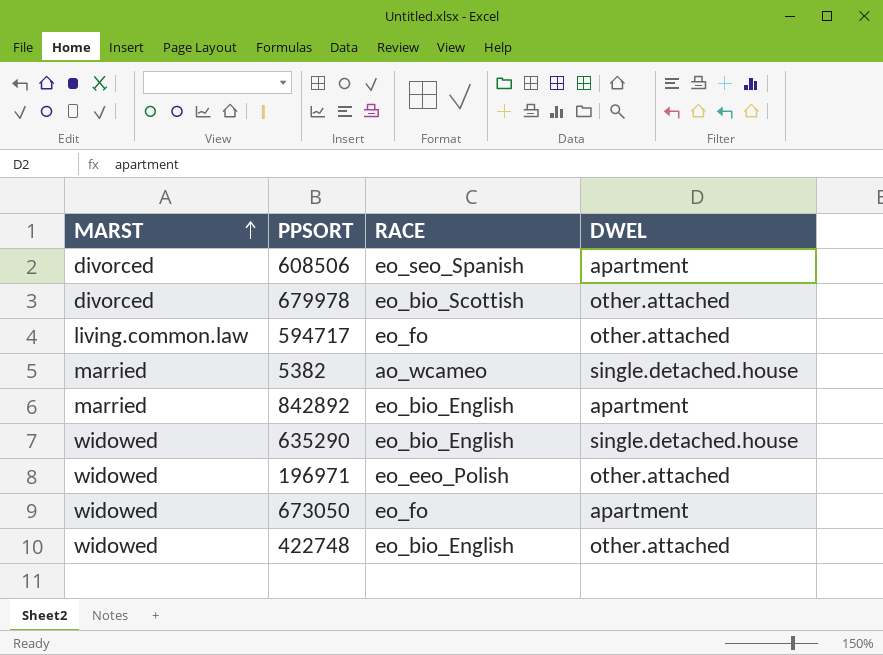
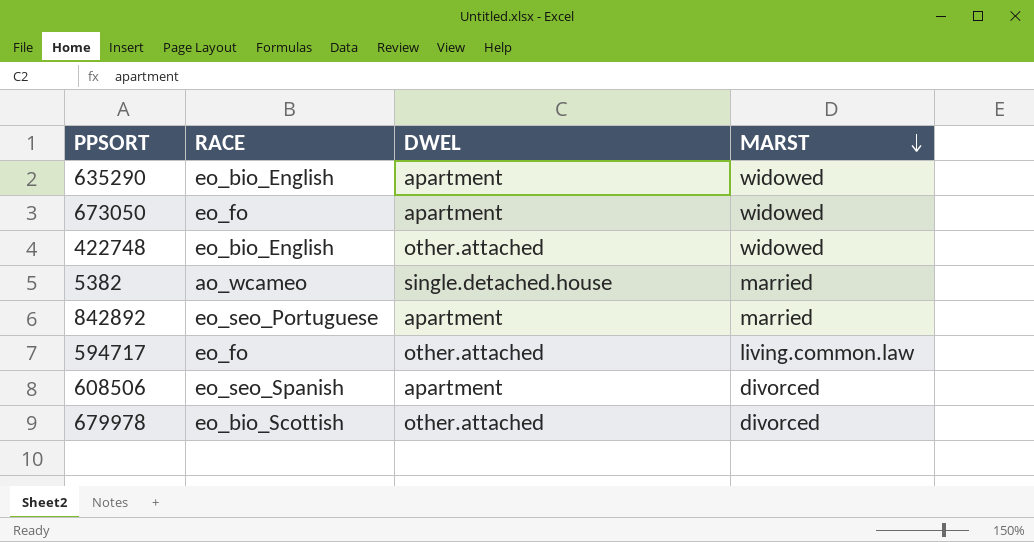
row order: MARST ascending -> MARST descending
column MARST | position: 1 -> 4
row 196971: widowed | eo_eeo_Polish | other.attached -> none
635290 | DWEL: single.detached.house -> apartment
842892 | RACE: eo_bio_English -> eo_seo_Portuguese

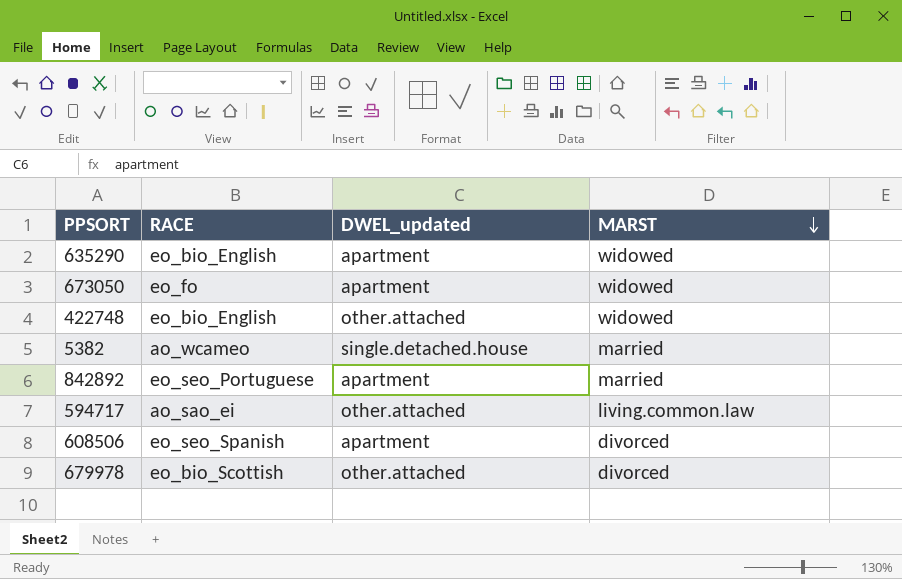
column name: DWEL -> DWEL_updated
594717 | RACE: eo_fo -> ao_sao_ei

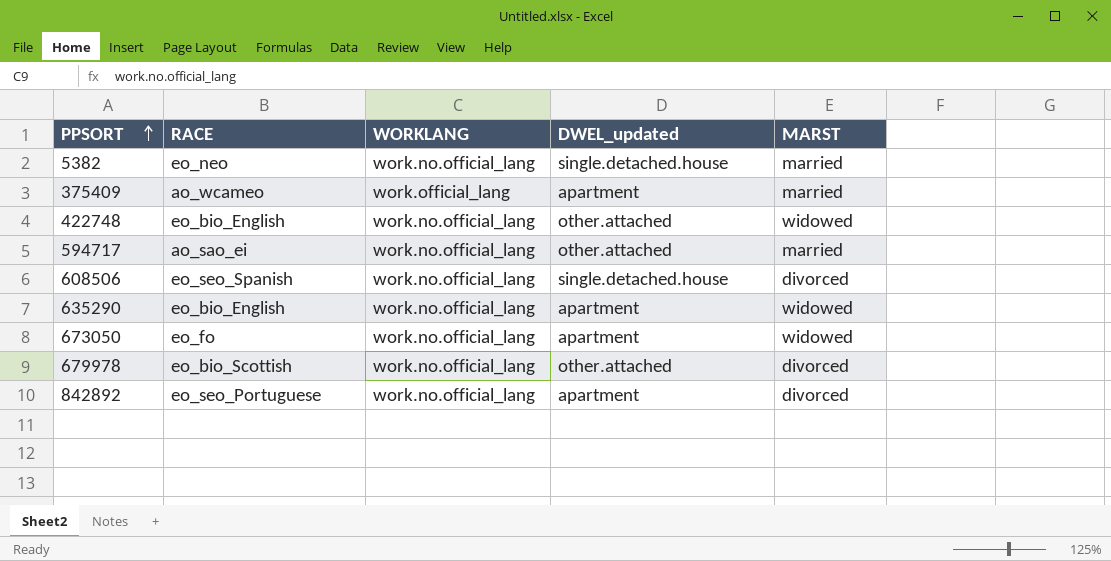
row order: MARST descending -> PPSORT ascending
column WORKLANG | position: none -> 3
5382 | RACE: ao_wcameo -> eo_neo
row 375409: none -> ao_wcameo | work.official_lang | apartment | married
594717 | MARST: living.common.law -> married
608506 | DWEL_updated: apartment -> single.detached.house
842892 | MARST: married -> divorced

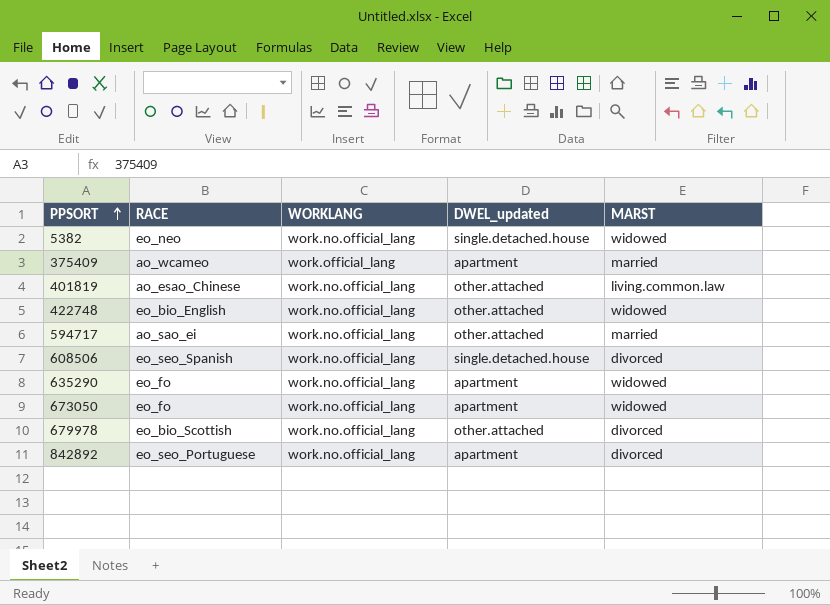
5382 | MARST: married -> widowed
row 401819: none -> ao_esao_Chinese | work.no.official_lang | other.attached | living.common.law
635290 | RACE: eo_bio_English -> eo_fo

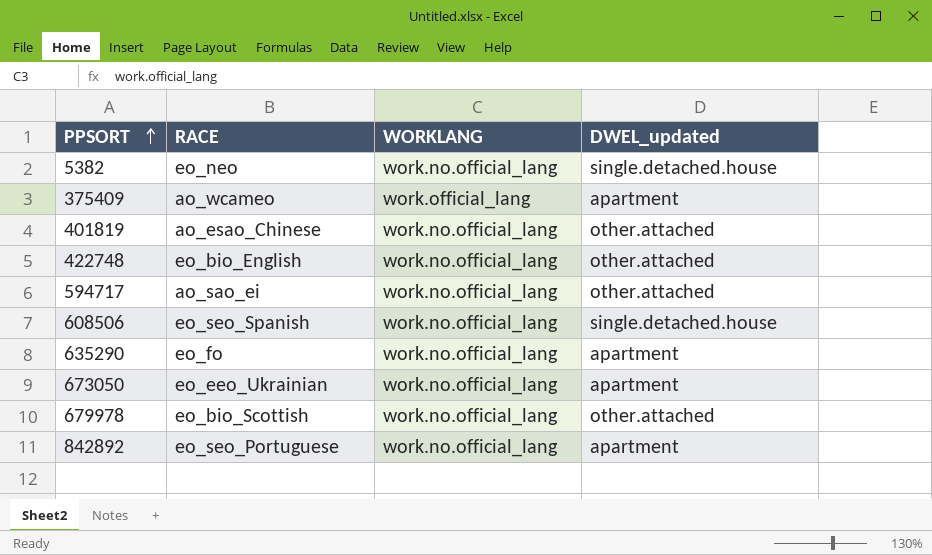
column MARST | position: 5 -> none
673050 | RACE: eo_fo -> eo_eeo_Ukrainian

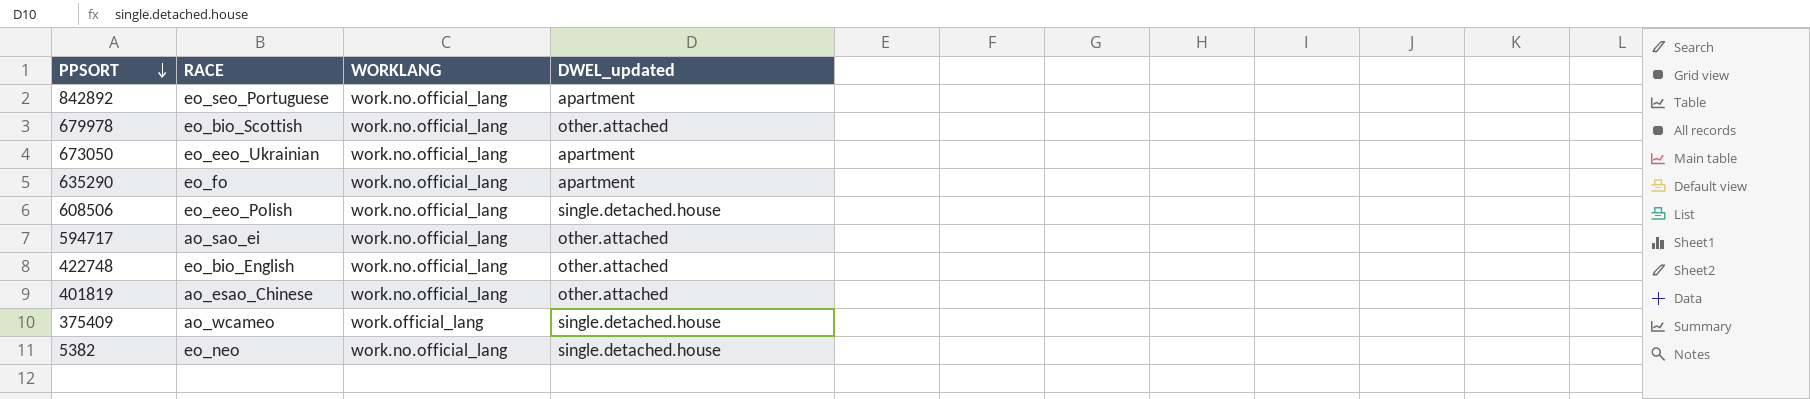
row order: PPSORT ascending -> PPSORT descending
608506 | RACE: eo_seo_Spanish -> eo_eeo_Polish
375409 | DWEL_updated: apartment -> single.detached.house

